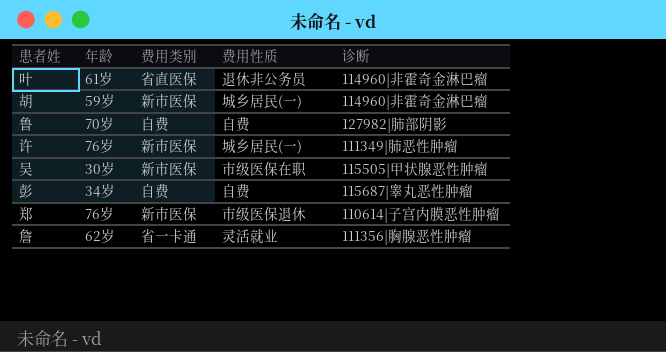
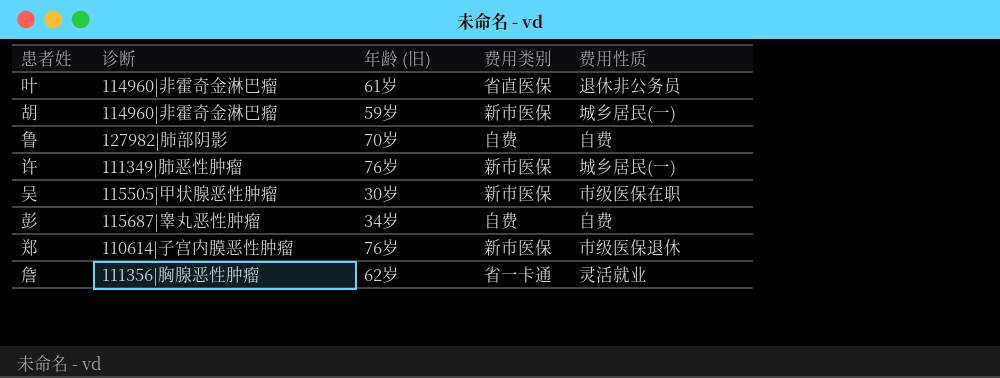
column 诊断 | position: 5 -> 2
column name: 年龄 -> 年龄 (旧)

